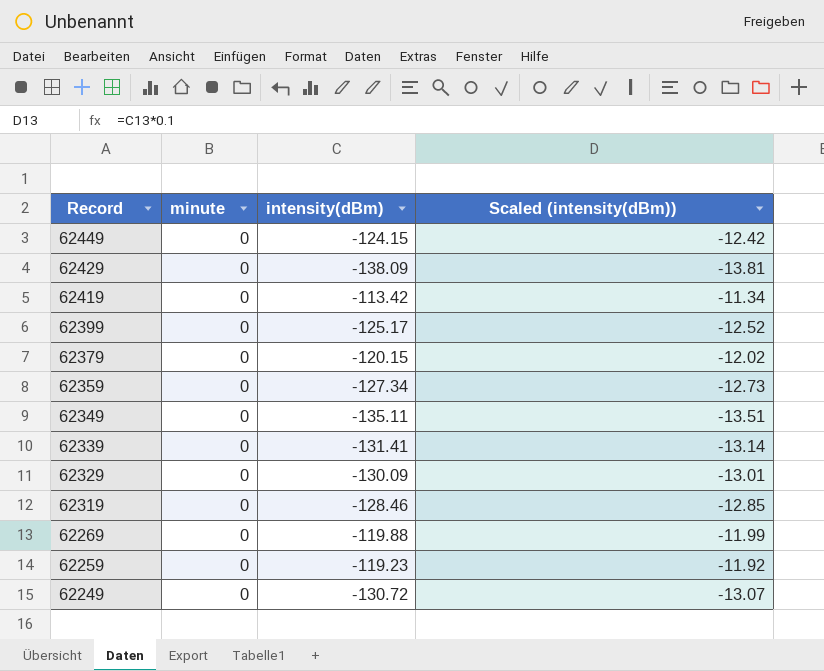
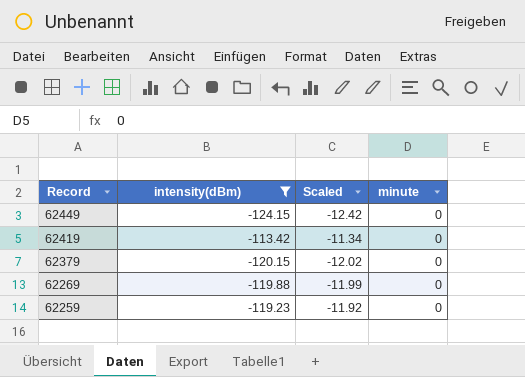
filter: none -> intensity(dBm) >= -124.15
column name: Scaled (intensity(dBm)) -> Scaled
column minute | position: 2 -> 4

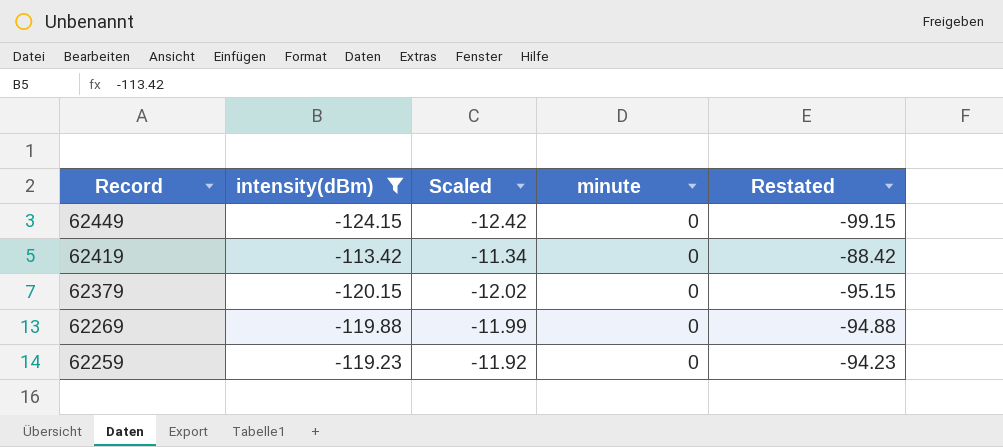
column Restated | formula: none -> [intensity(dBm)] + 25

